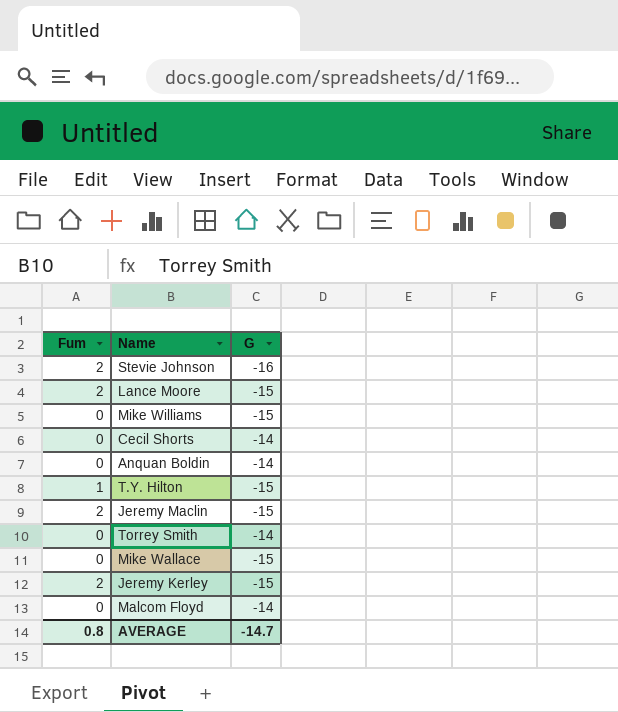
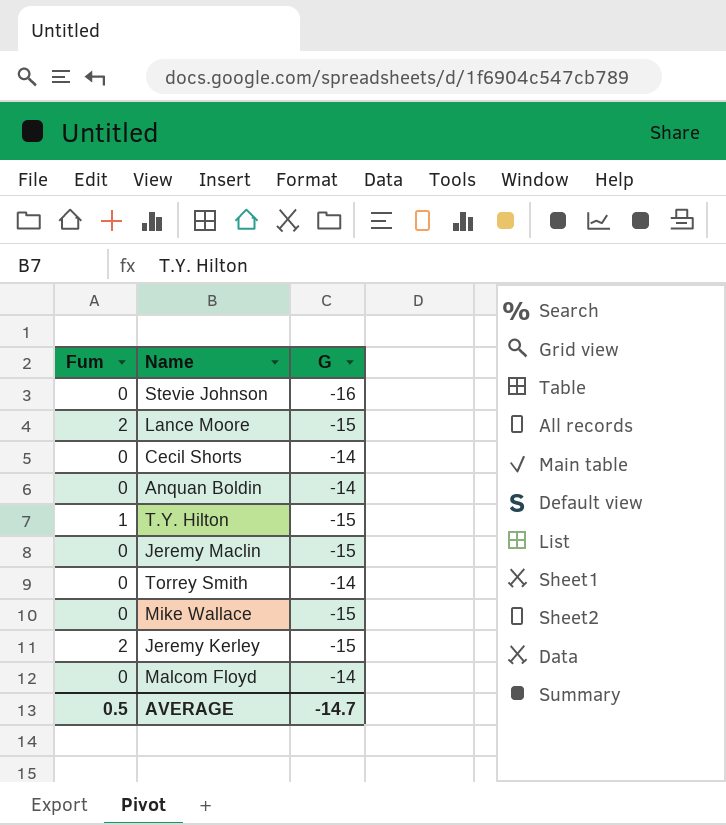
row Mike Williams: 0 | -15 -> none
Stevie Johnson | Fum: 2 -> 0
Jeremy Maclin | Fum: 2 -> 0
AVERAGE | Fum: 0.8 -> 0.5

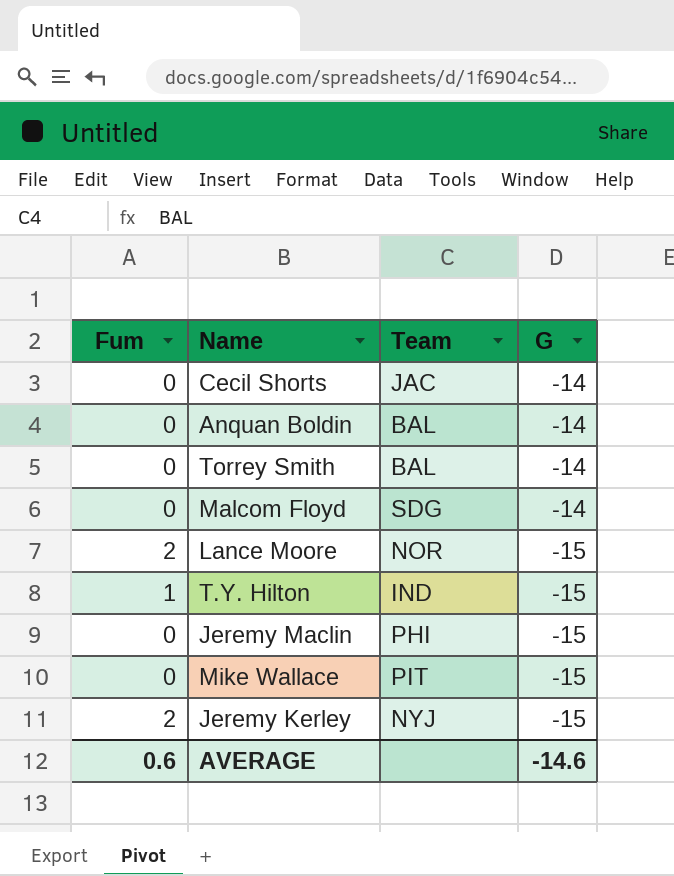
row order: none -> G descending
column Team | position: none -> 3
row Stevie Johnson: 0 | -16 -> none
AVERAGE | Fum: 0.5 -> 0.6
AVERAGE | G: -14.7 -> -14.6

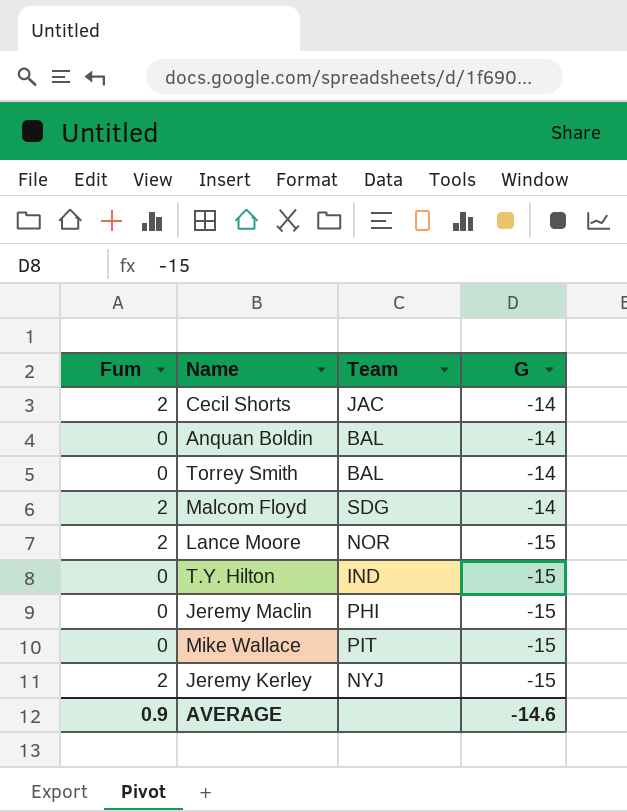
Cecil Shorts | Fum: 0 -> 2
Malcom Floyd | Fum: 0 -> 2
T.Y. Hilton | Fum: 1 -> 0
AVERAGE | Fum: 0.6 -> 0.9

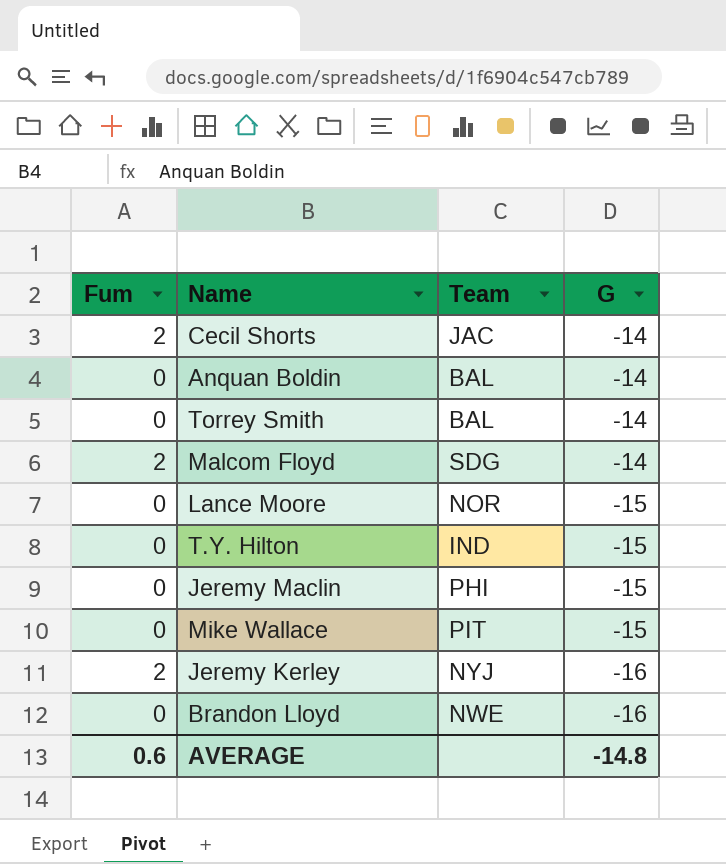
Lance Moore | Fum: 2 -> 0
Jeremy Kerley | G: -15 -> -16
row Brandon Lloyd: none -> 0 | NWE | -16
AVERAGE | Fum: 0.9 -> 0.6
AVERAGE | G: -14.6 -> -14.8

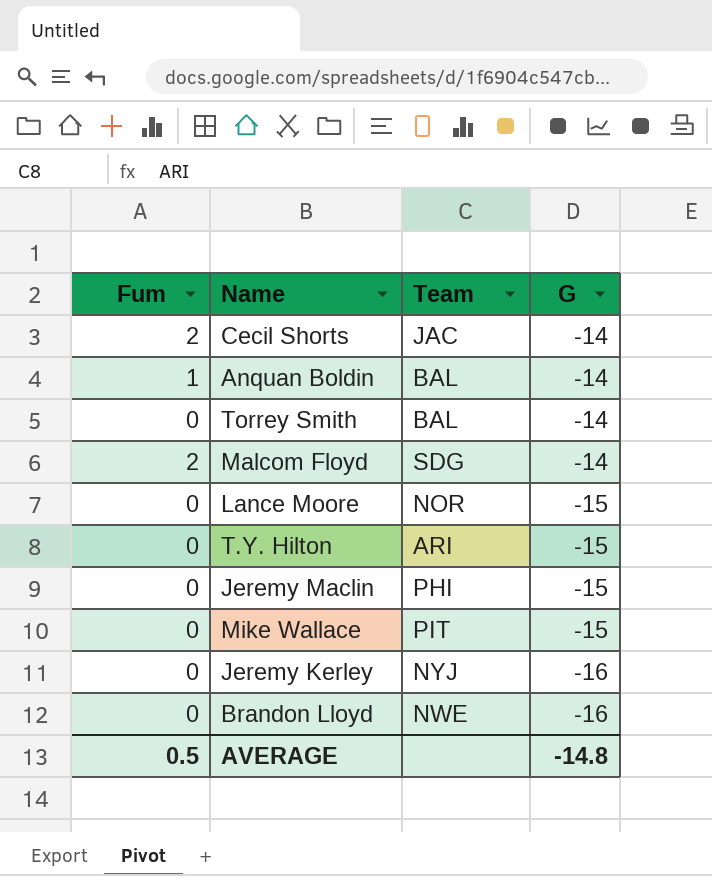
Anquan Boldin | Fum: 0 -> 1
T.Y. Hilton | Team: IND -> ARI
Jeremy Kerley | Fum: 2 -> 0
AVERAGE | Fum: 0.6 -> 0.5

